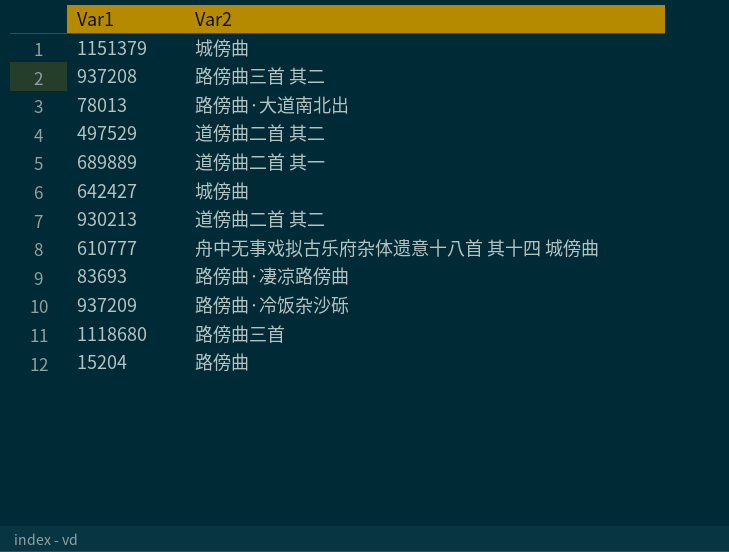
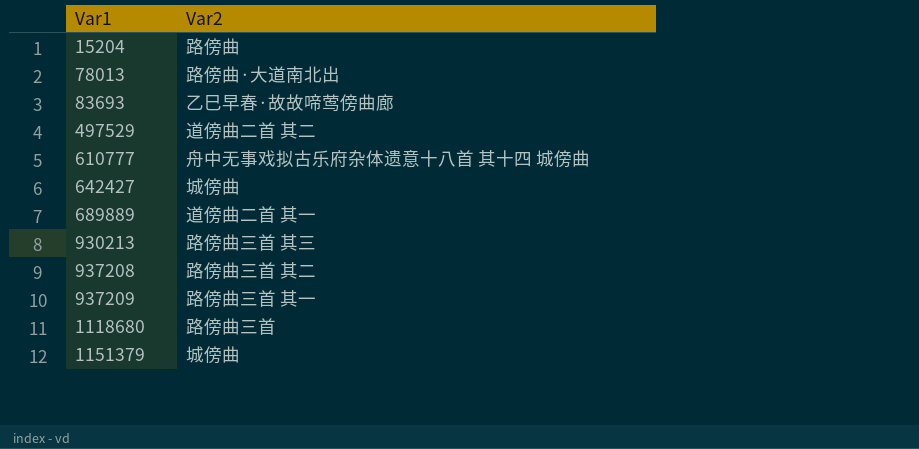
row order: none -> Var1 ascending
83693 | Var2: 路傍曲·凄凉路傍曲 -> 乙巳早春·故故啼莺傍曲廊
930213 | Var2: 道傍曲二首 其二 -> 路傍曲三首 其三
937209 | Var2: 路傍曲·冷饭杂沙砾 -> 路傍曲三首 其一

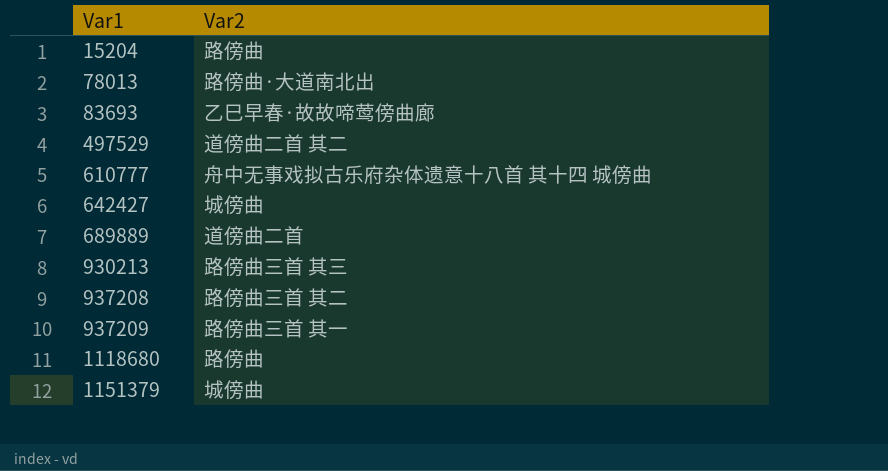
689889 | Var2: 道傍曲二首 其一 -> 道傍曲二首
1118680 | Var2: 路傍曲三首 -> 路傍曲

